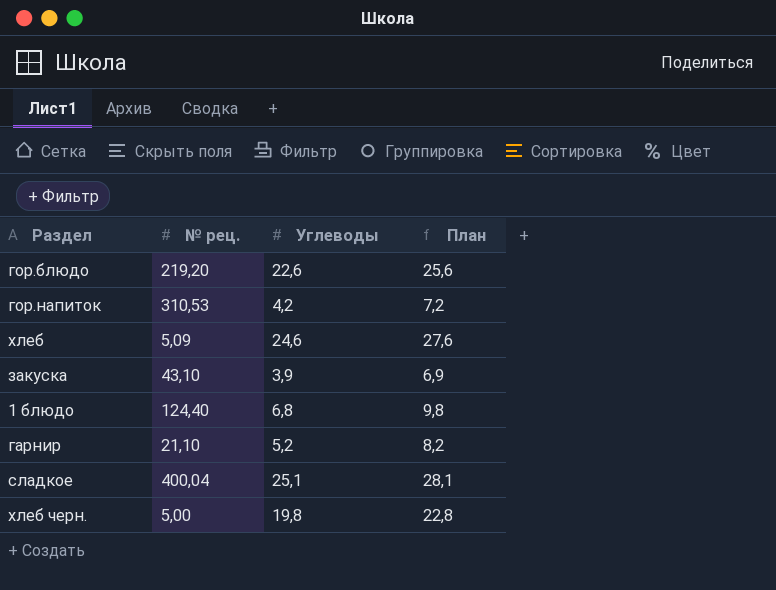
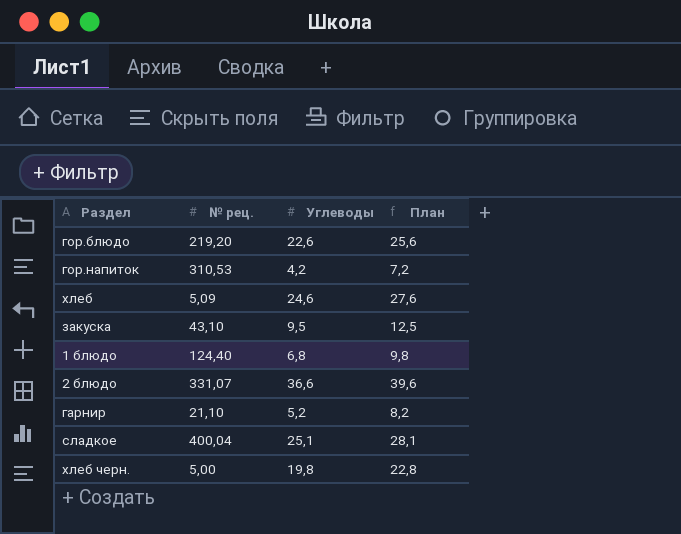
закуска | Углеводы: 3,9 -> 9,5
закуска | План: 6,9 -> 12,5
row 2 блюдо: none -> 331,07 | 36,6 | 39,6

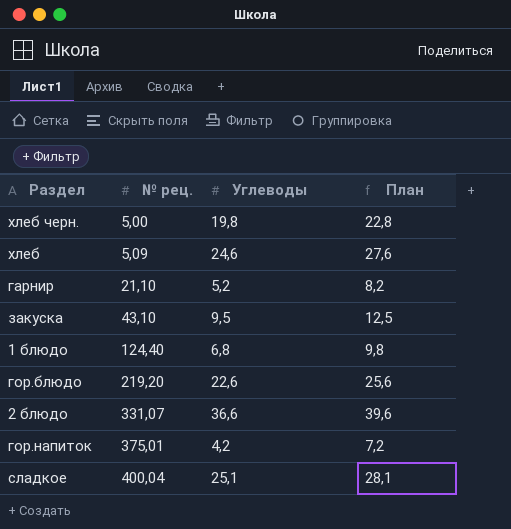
row order: none -> № рец. ascending
гор.напиток | № рец.: 310,53 -> 375,01

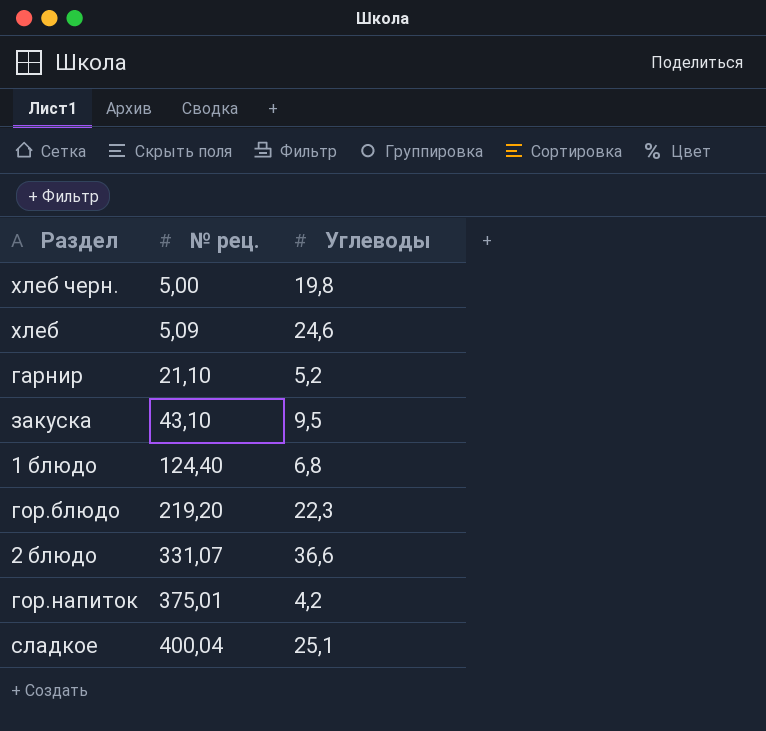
column План | formula: [Углеводы] + 3 -> none
гор.блюдо | Углеводы: 22,6 -> 22,3

